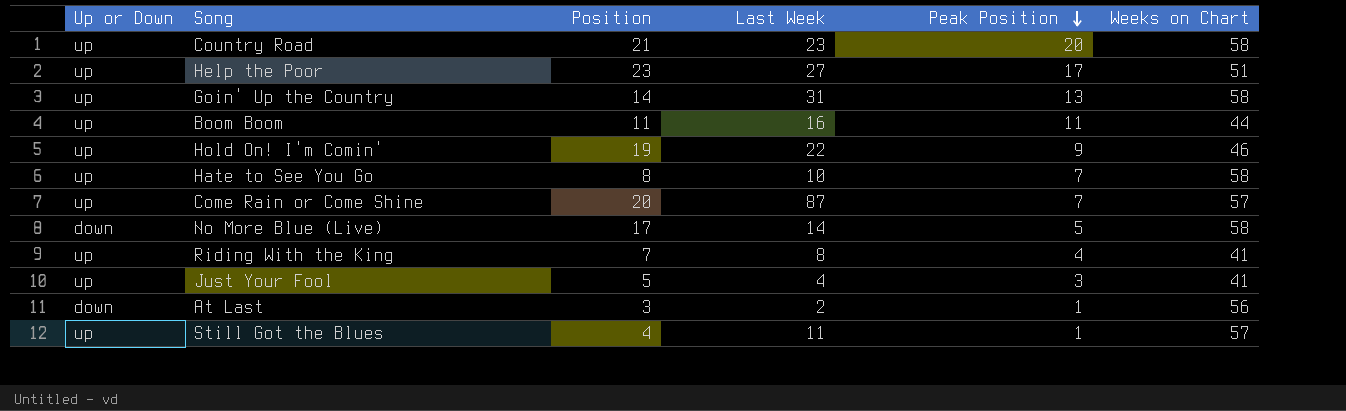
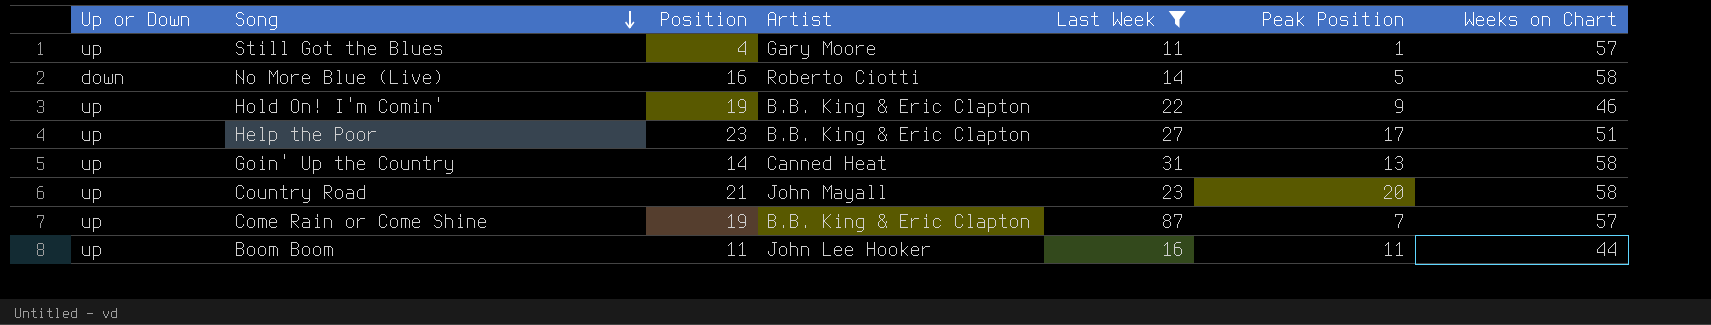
filter: none -> Last Week >= 11
row order: Peak Position descending -> Song descending
column Artist | position: none -> 4
No More Blue (Live) | Position: 17 -> 16
Come Rain or Come Shine | Position: 20 -> 19

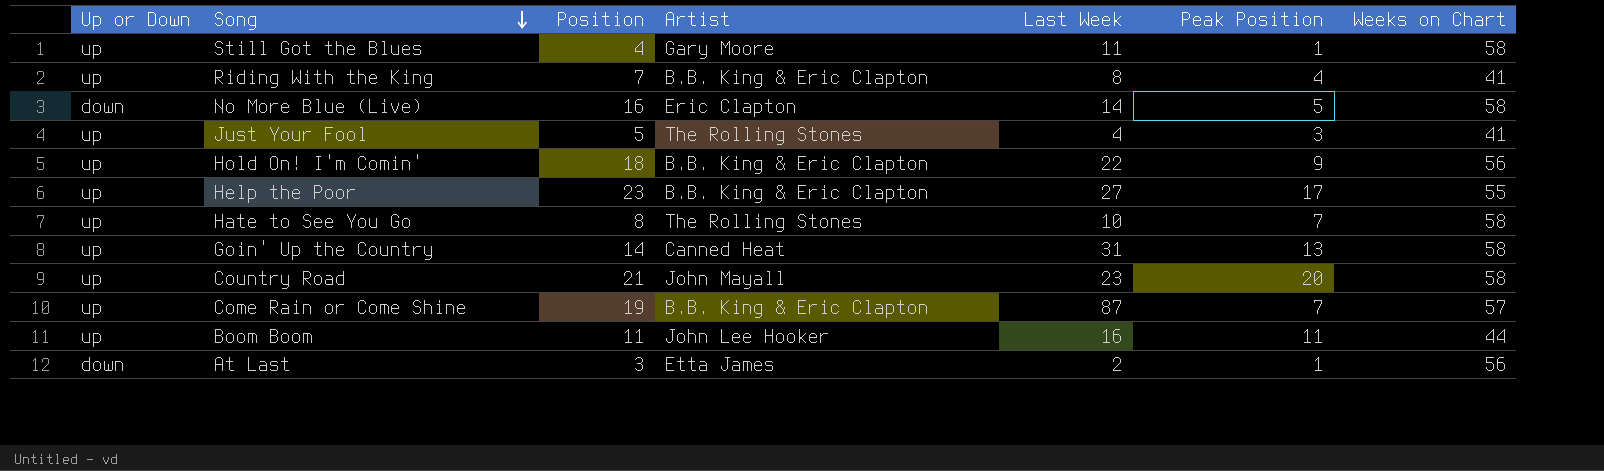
filter: Last Week >= 11 -> none
Still Got the Blues | Weeks on Chart: 57 -> 58
No More Blue (Live) | Artist: Roberto Ciotti -> Eric Clapton
Hold On! I'm Comin' | Position: 19 -> 18
Hold On! I'm Comin' | Weeks on Chart: 46 -> 56
Help the Poor | Weeks on Chart: 51 -> 55

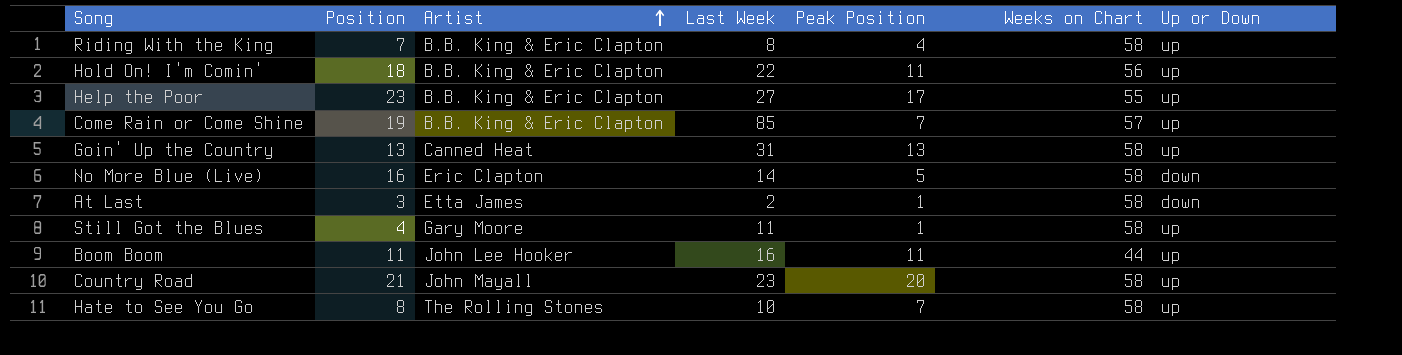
row order: Song descending -> Artist ascending
column Up or Down | position: 1 -> 7
row Just Your Fool: up | 5 | The Rolling Stones | 4 | 3 | 41 -> none
Riding With the King | Weeks on Chart: 41 -> 58
Hold On! I'm Comin' | Peak Position: 9 -> 11
Come Rain or Come Shine | Last Week: 87 -> 85
Goin' Up the Country | Position: 14 -> 13
At Last | Weeks on Chart: 56 -> 58

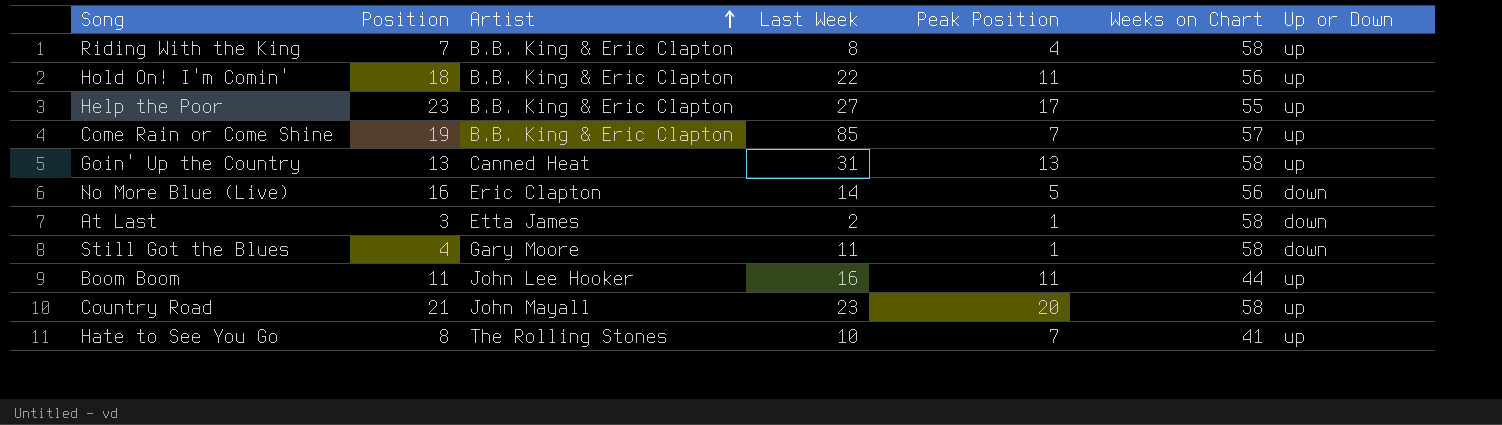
No More Blue (Live) | Weeks on Chart: 58 -> 56
Still Got the Blues | Up or Down: up -> down
Hate to See You Go | Weeks on Chart: 58 -> 41

